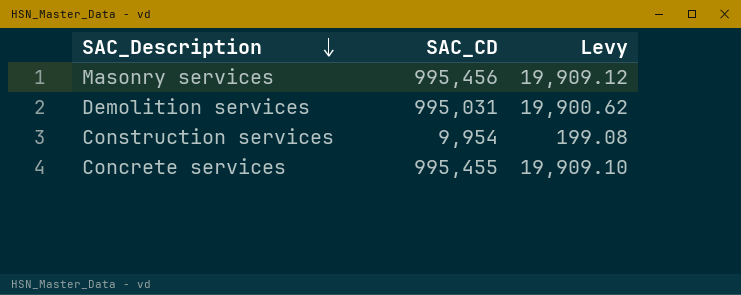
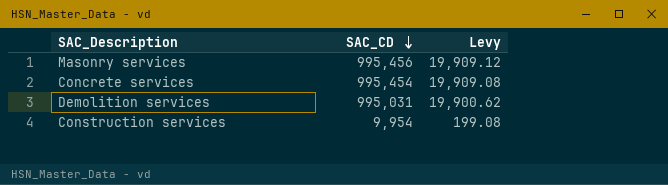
row order: SAC_Description descending -> SAC_CD descending
Concrete services | SAC_CD: 995,455 -> 995,454
Concrete services | Levy: 19,909.10 -> 19,909.08

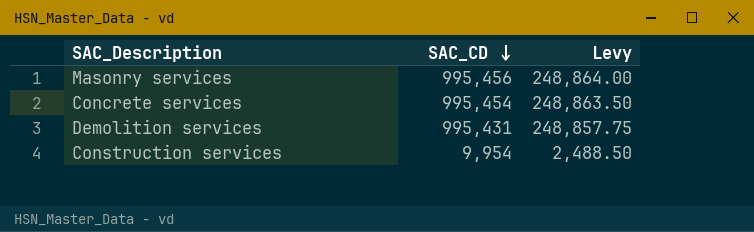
column Levy | formula: [SAC_CD] * 0.02 -> [SAC_CD] * 0.25
Demolition services | SAC_CD: 995,031 -> 995,431

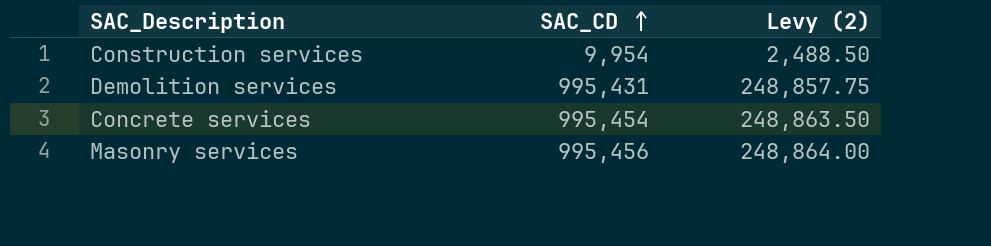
row order: SAC_CD descending -> SAC_CD ascending
column name: Levy -> Levy (2)

